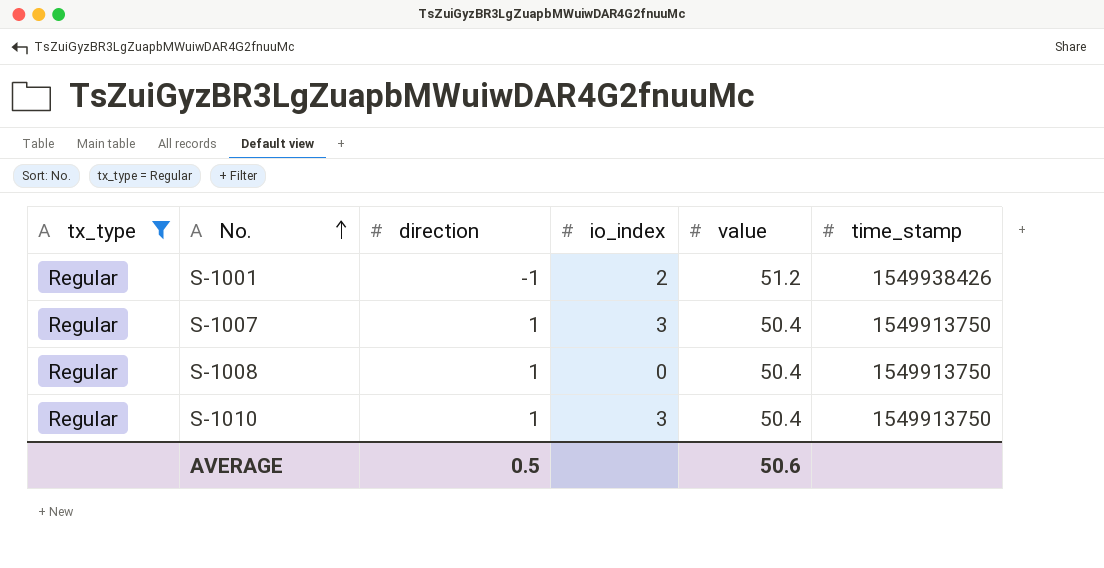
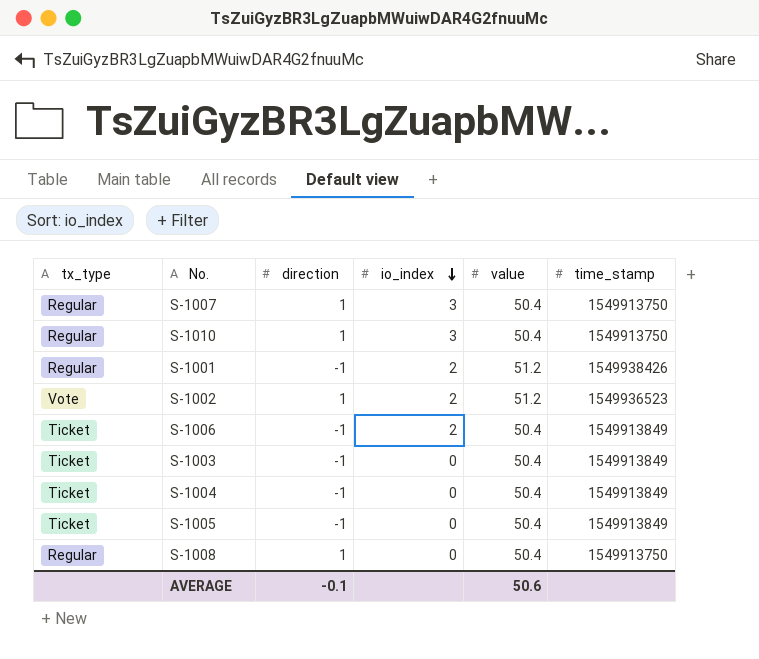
filter: tx_type = Regular -> none
row order: No. ascending -> io_index descending
AVERAGE | direction: 0.5 -> -0.1

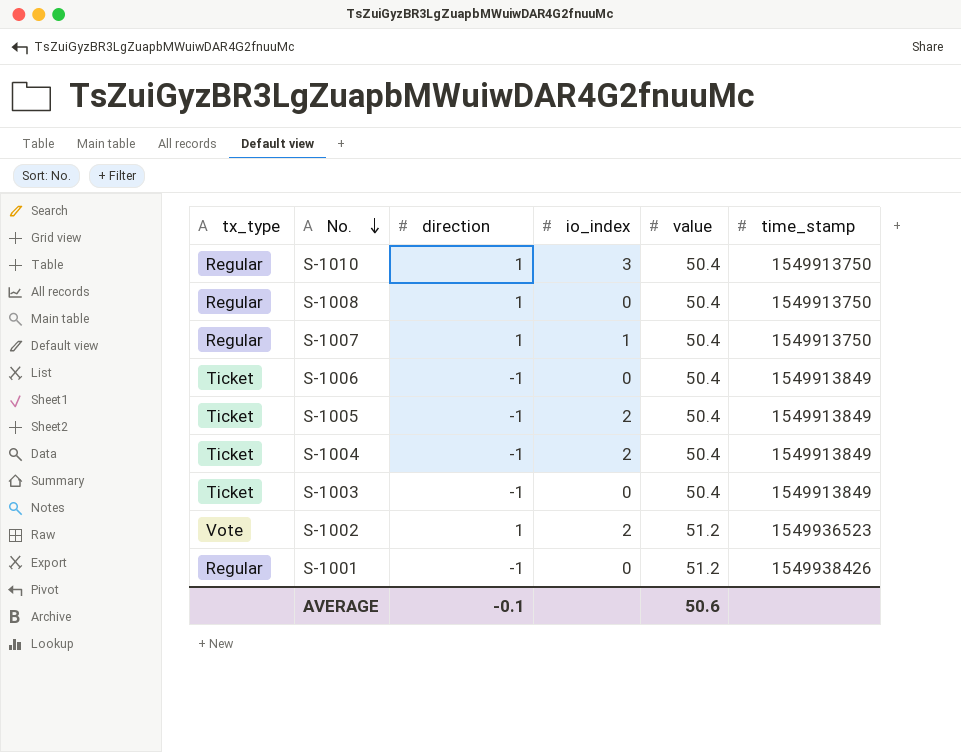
row order: io_index descending -> No. descending
S-1007 | io_index: 3 -> 1
S-1006 | io_index: 2 -> 0
S-1005 | io_index: 0 -> 2
S-1004 | io_index: 0 -> 2
S-1001 | io_index: 2 -> 0

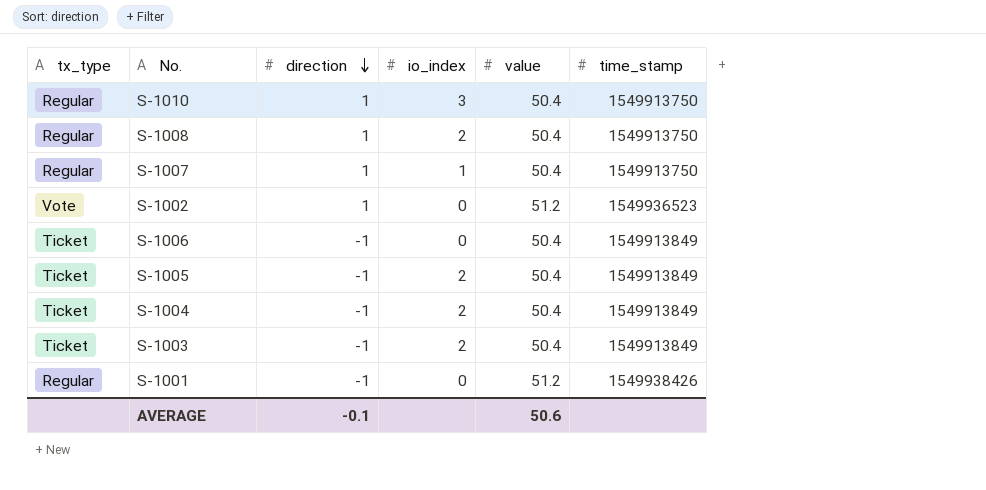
row order: No. descending -> direction descending
S-1008 | io_index: 0 -> 2
S-1002 | io_index: 2 -> 0
S-1003 | io_index: 0 -> 2

